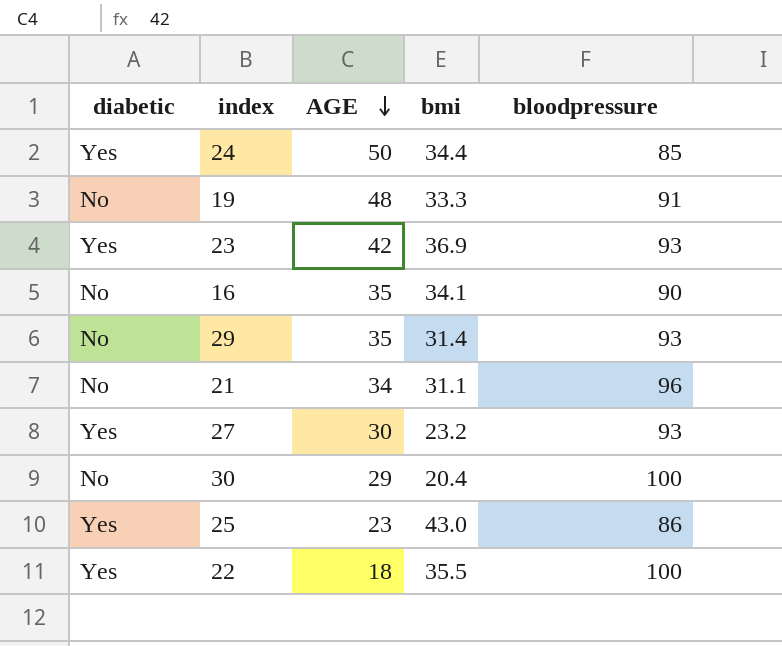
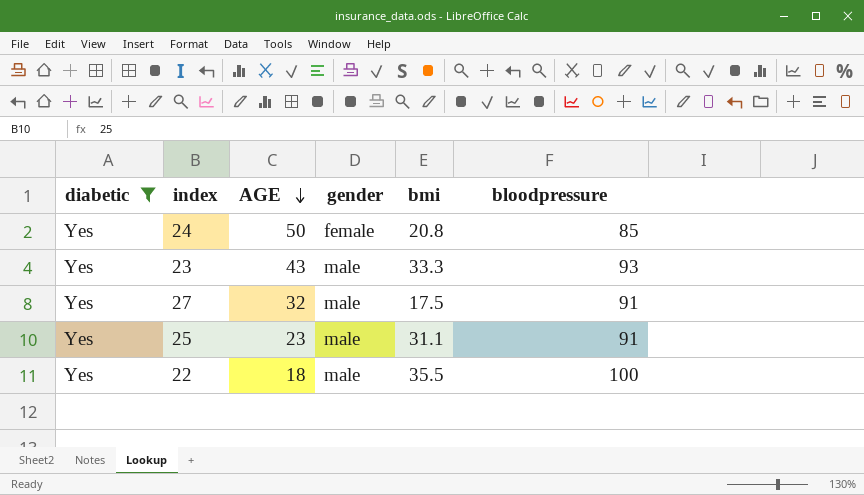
filter: none -> diabetic = Yes
column gender | position: none -> 4
24 | bmi: 34.4 -> 20.8
23 | AGE: 42 -> 43
23 | bmi: 36.9 -> 33.3
27 | AGE: 30 -> 32
27 | bmi: 23.2 -> 17.5
27 | bloodpressure: 93 -> 91
25 | bmi: 43.0 -> 31.1
25 | bloodpressure: 86 -> 91

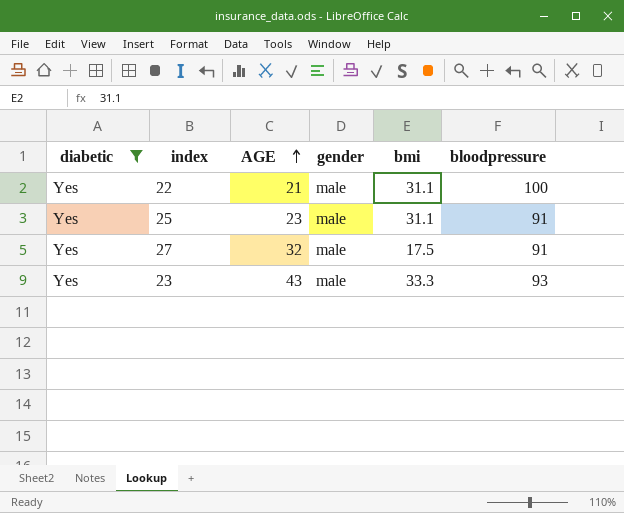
row order: AGE descending -> AGE ascending
row 24: Yes | 50 | female | 20.8 | 85 -> none
22 | AGE: 18 -> 21
22 | bmi: 35.5 -> 31.1

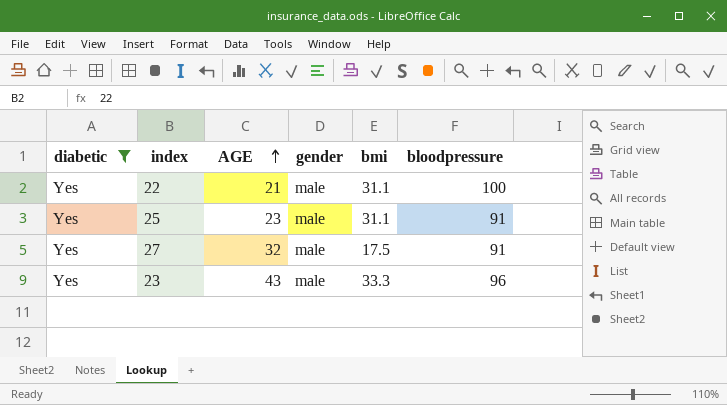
23 | bloodpressure: 93 -> 96

